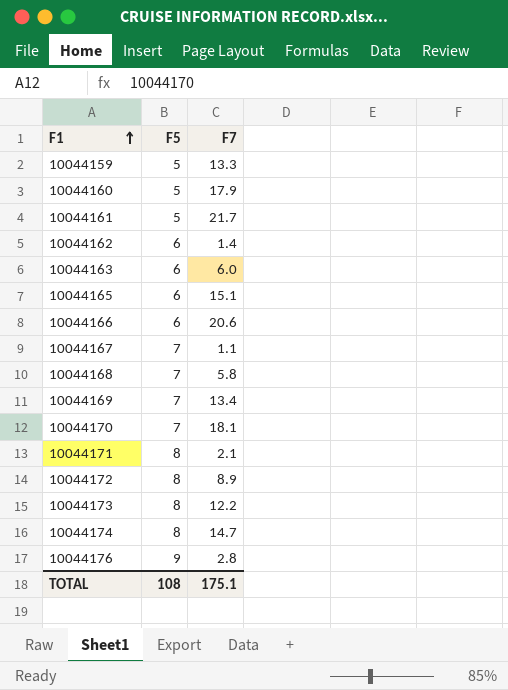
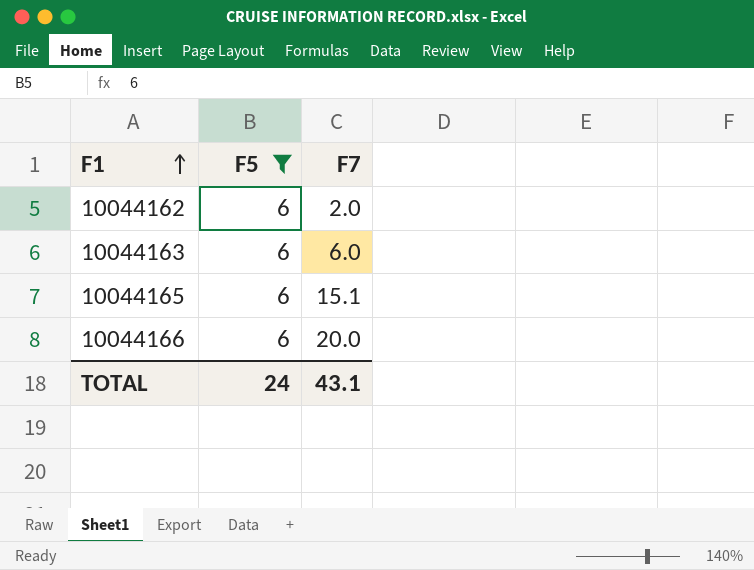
filter: none -> F5 = 6
10044162 | F7: 1.4 -> 2.0
10044166 | F7: 20.6 -> 20.0
TOTAL | F5: 108 -> 24
TOTAL | F7: 175.1 -> 43.1

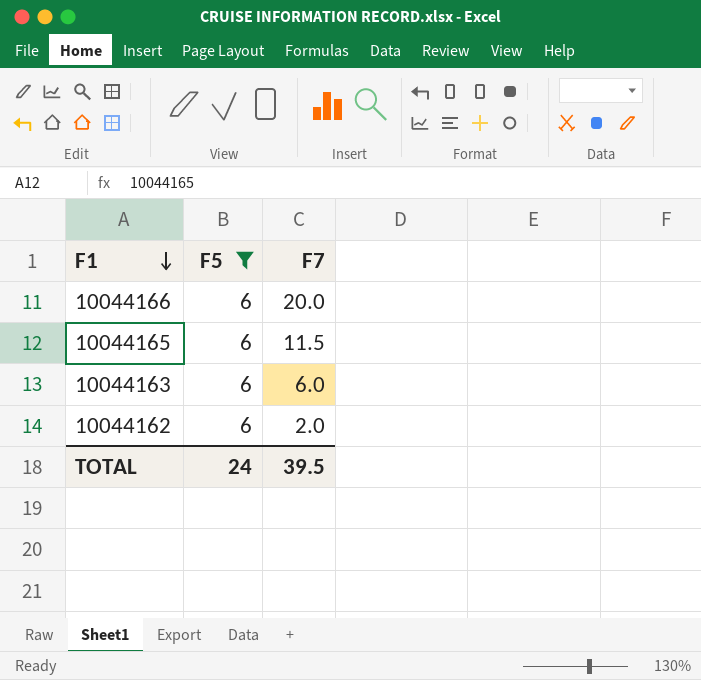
row order: F1 ascending -> F1 descending
10044165 | F7: 15.1 -> 11.5
TOTAL | F7: 43.1 -> 39.5

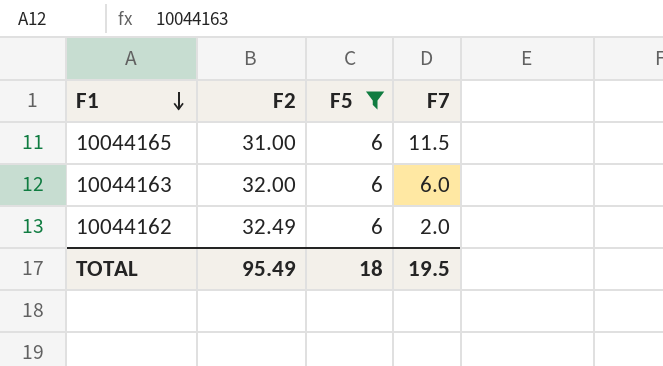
column F2 | position: none -> 2
row 10044166: 6 | 20.0 -> none
TOTAL | F5: 24 -> 18
TOTAL | F7: 39.5 -> 19.5

